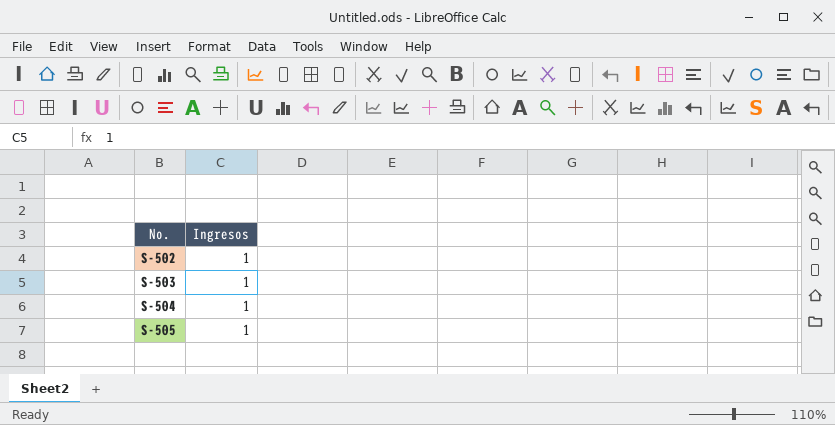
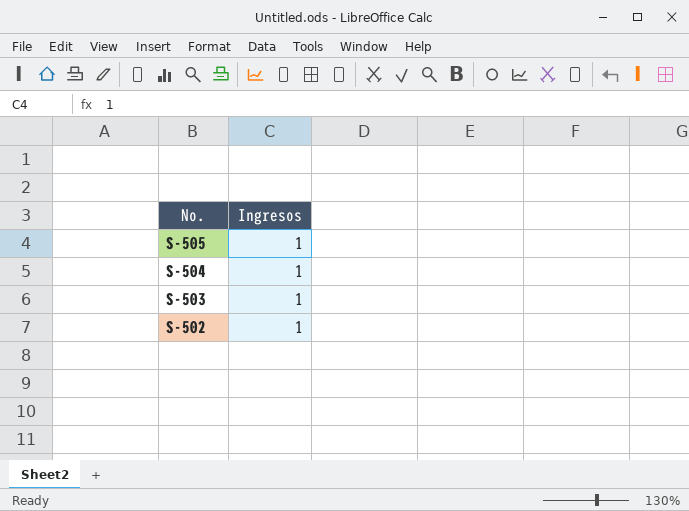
row order: No. ascending -> No. descending

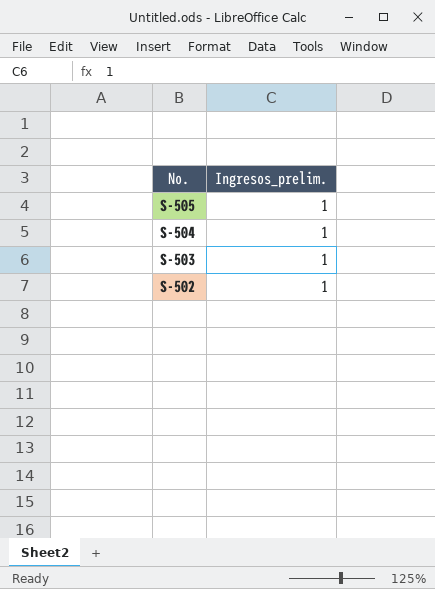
column name: Ingresos -> Ingresos_prelim.

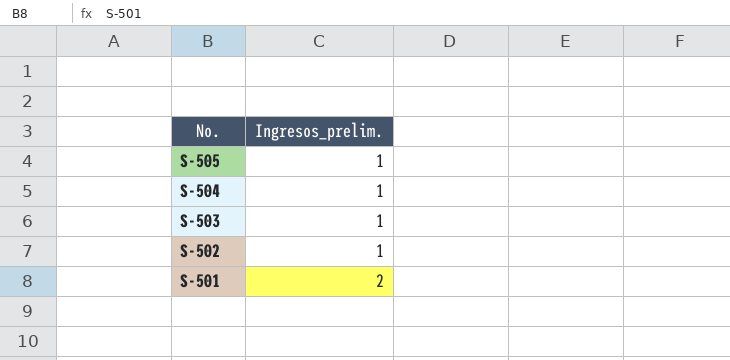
row S-501: none -> 2

